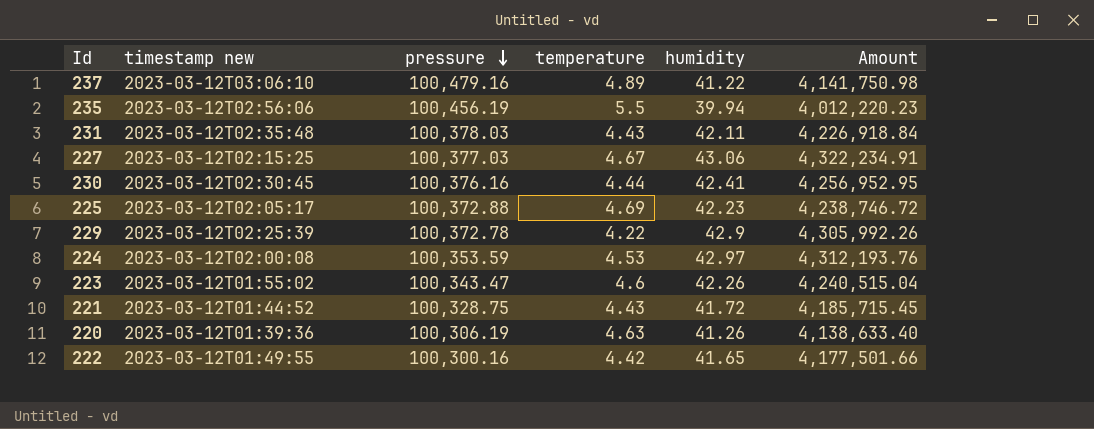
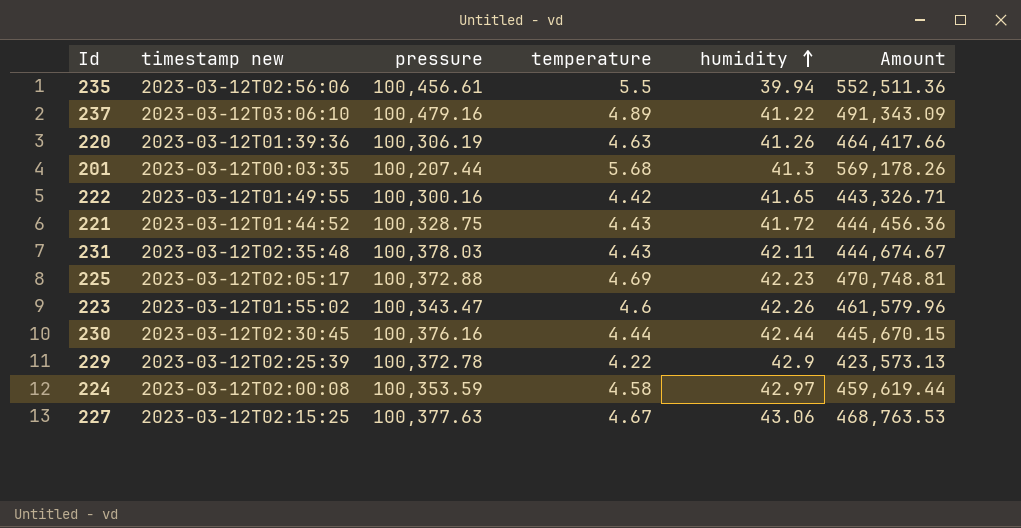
row order: pressure descending -> humidity ascending
column Amount | formula: [pressure] * [humidity] -> [pressure] * [temperature]
235 | pressure: 100,456.19 -> 100,456.61
row 201: none -> 2023-03-12T00:03:35 | 100,207.44 | 5.68 | 41.3 | 569,178.26
230 | humidity: 42.41 -> 42.44
224 | temperature: 4.53 -> 4.58
227 | pressure: 100,377.03 -> 100,377.63

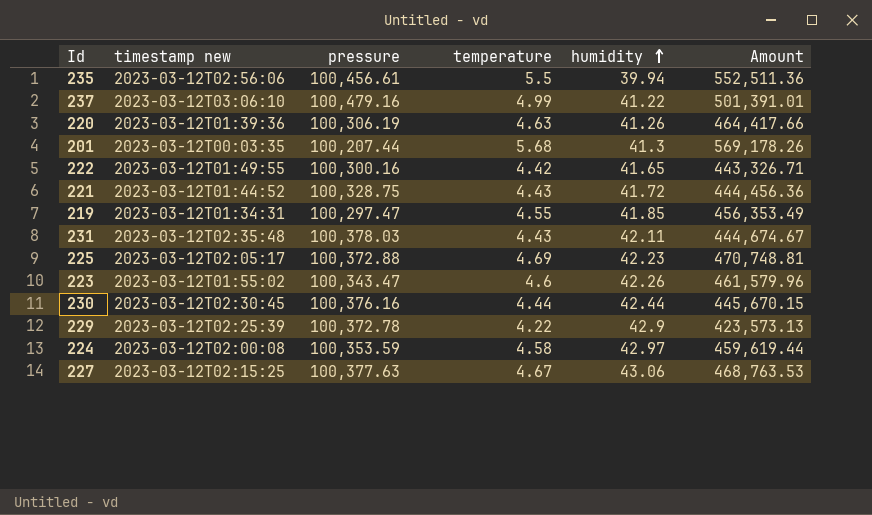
237 | temperature: 4.89 -> 4.99
237 | Amount: 491,343.09 -> 501,391.01
row 219: none -> 2023-03-12T01:34:31 | 100,297.47 | 4.55 | 41.85 | 456,353.49

